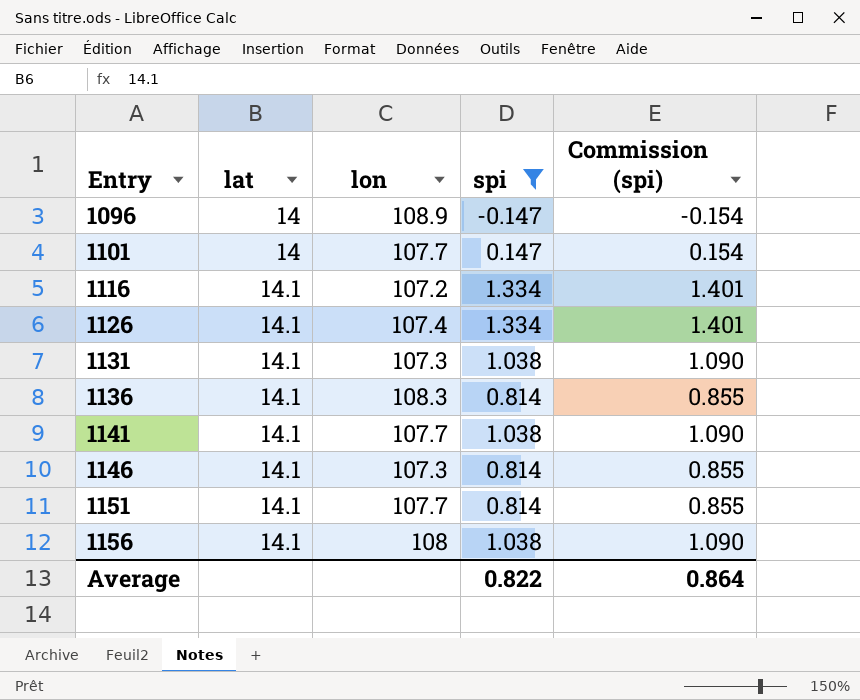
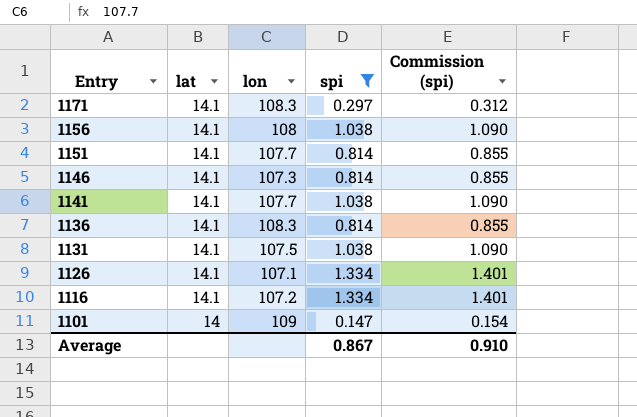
row order: Entry ascending -> Entry descending
row 1096: 14 | 108.9 | -0.147 | -0.154 -> none
row 1171: none -> 14.1 | 108.3 | 0.297 | 0.312
1131 | lon: 107.3 -> 107.5
1126 | lon: 107.4 -> 107.1
1101 | lon: 107.7 -> 109
Average | spi: 0.822 -> 0.867
Average | Commission (spi): 0.864 -> 0.910

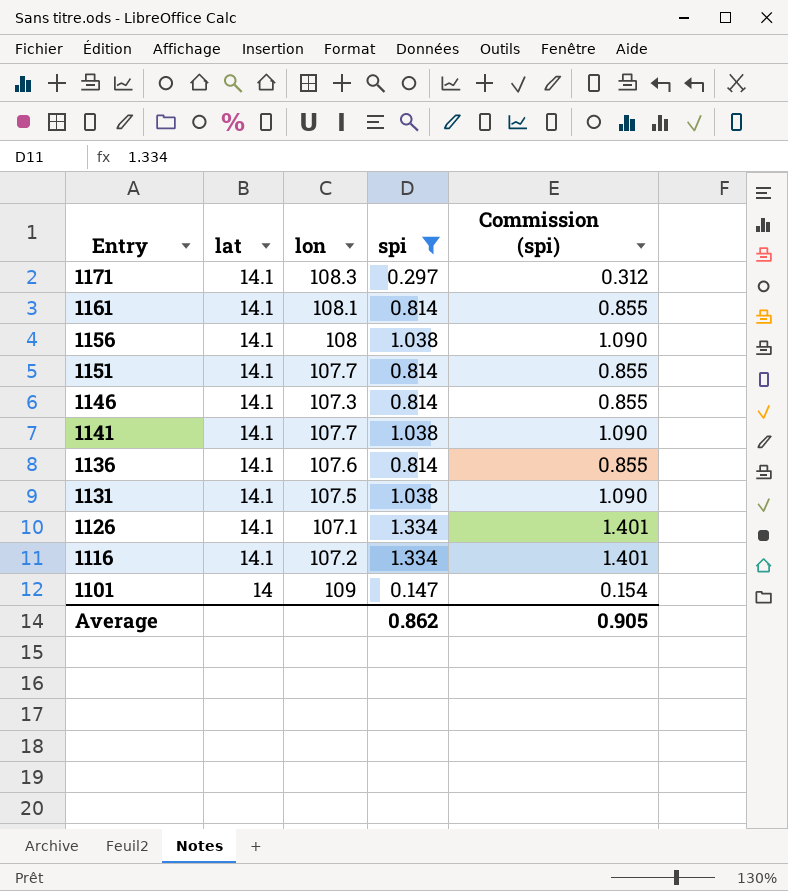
row 1161: none -> 14.1 | 108.1 | 0.814 | 0.855
1136 | lon: 108.3 -> 107.6
Average | spi: 0.867 -> 0.862
Average | Commission (spi): 0.910 -> 0.905

